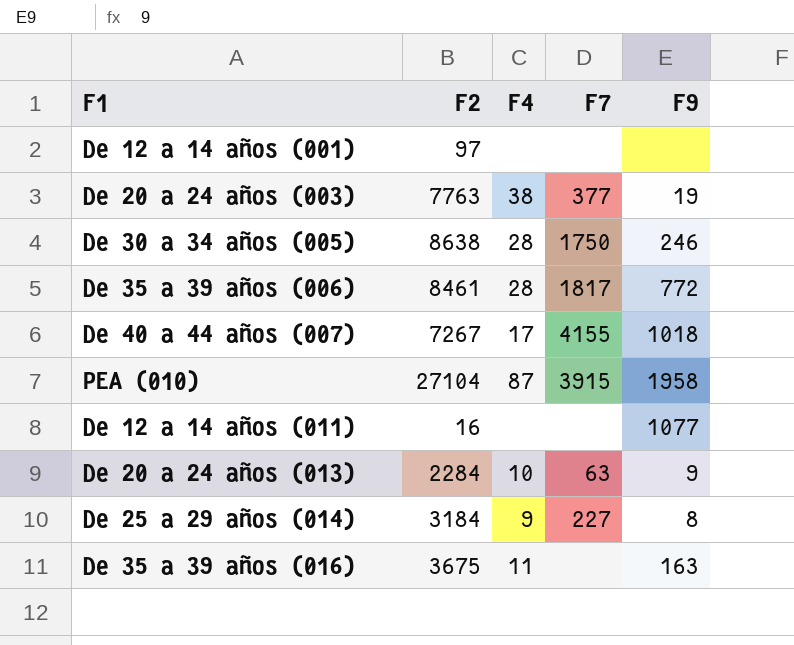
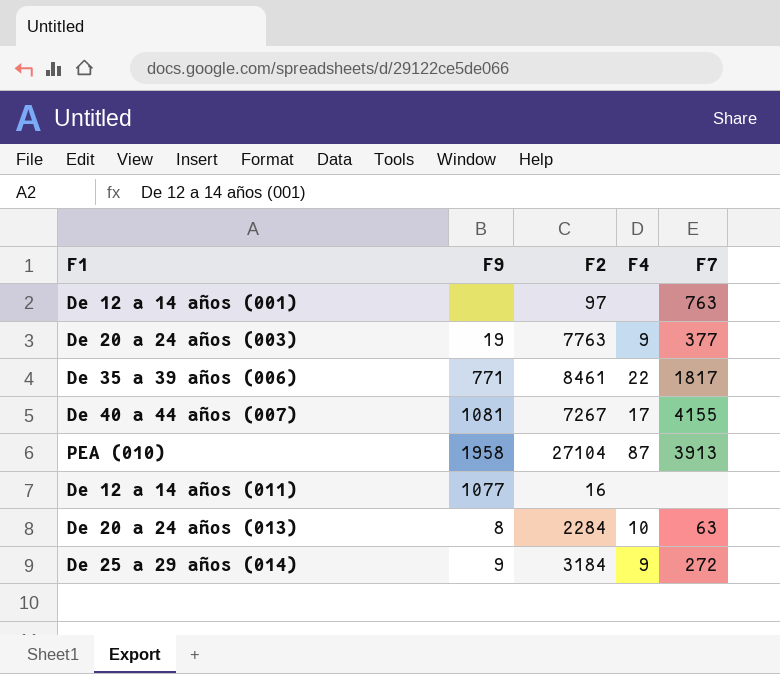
column F9 | position: 5 -> 2
row De 30 a 34 años (005): 8638 | 28 | 1750 | 246 -> none
row De 35 a 39 años (016): 3675 | 11 | none | 163 -> none
De 12 a 14 años (001) | F7: none -> 763
De 20 a 24 años (003) | F4: 38 -> 9
De 35 a 39 años (006) | F9: 772 -> 771
De 35 a 39 años (006) | F4: 28 -> 22
De 40 a 44 años (007) | F9: 1018 -> 1081
PEA (010) | F7: 3915 -> 3913
De 20 a 24 años (013) | F9: 9 -> 8
De 25 a 29 años (014) | F9: 8 -> 9
De 25 a 29 años (014) | F7: 227 -> 272

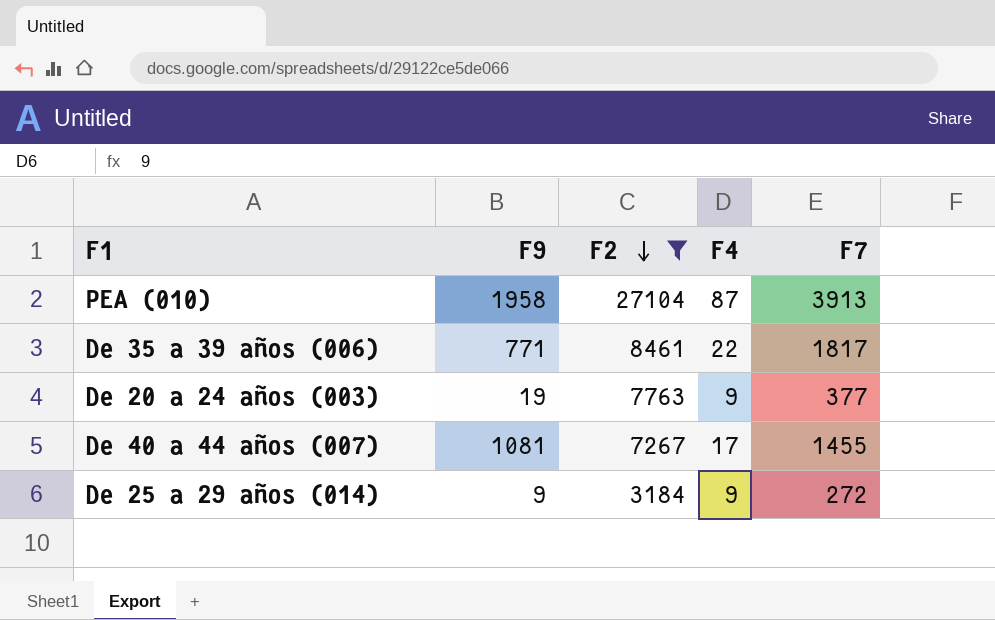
filter: none -> F2 >= 3184
row order: none -> F2 descending
De 40 a 44 años (007) | F7: 4155 -> 1455

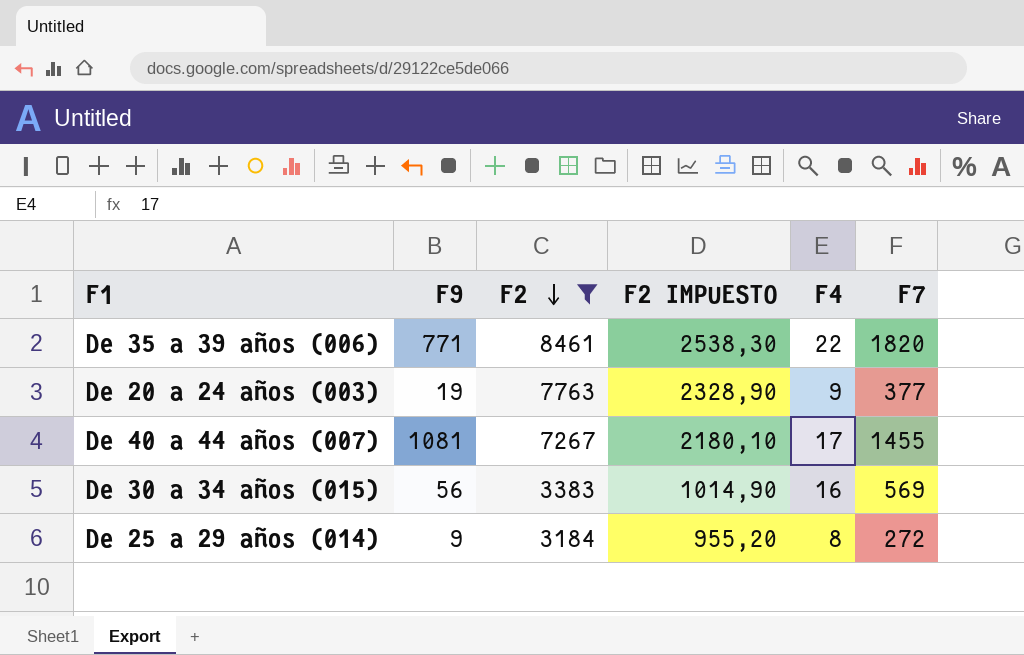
column F2 IMPUESTO | formula: none -> [F2] * 0,3
row PEA (010): 1958 | 27104 | 87 | 3913 -> none
De 35 a 39 años (006) | F7: 1817 -> 1820
row De 30 a 34 años (015): none -> 56 | 3383 | 1014,90 | 16 | 569
De 25 a 29 años (014) | F4: 9 -> 8

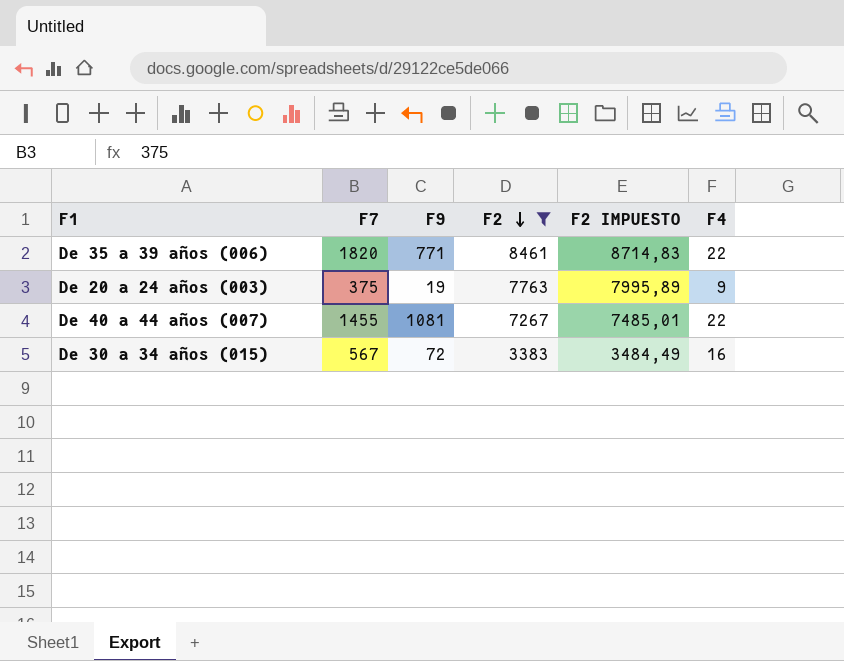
column F7 | position: 6 -> 2
column F2 IMPUESTO | formula: [F2] * 0,3 -> [F2] * 1,03
row De 25 a 29 años (014): 9 | 3184 | 955,20 | 8 | 272 -> none
De 20 a 24 años (003) | F7: 377 -> 375
De 40 a 44 años (007) | F4: 17 -> 22
De 30 a 34 años (015) | F7: 569 -> 567
De 30 a 34 años (015) | F9: 56 -> 72

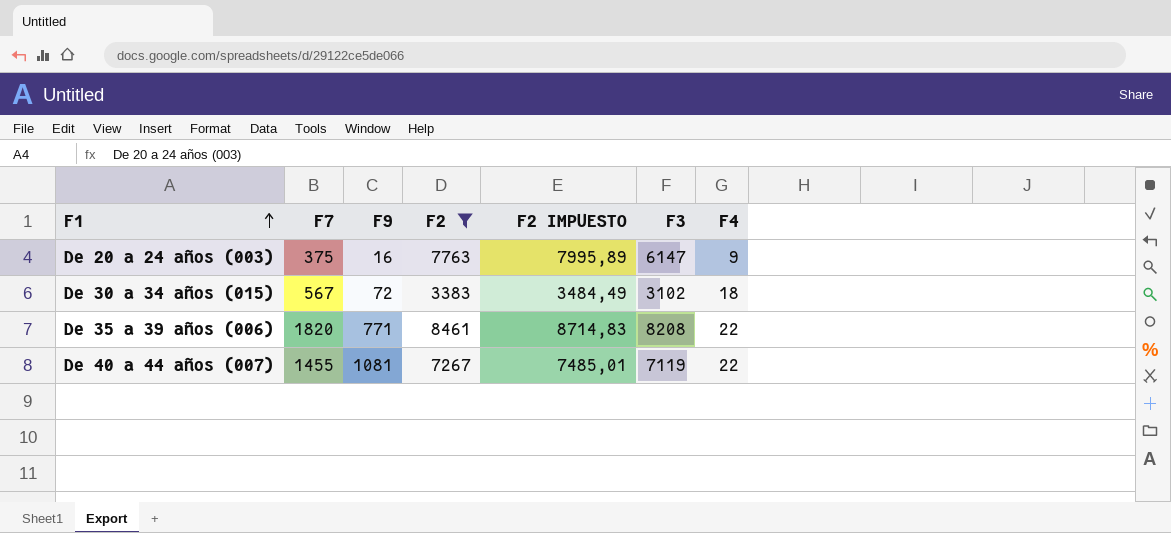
row order: F2 descending -> F1 ascending
column F3 | position: none -> 6
De 20 a 24 años (003) | F9: 19 -> 16
De 30 a 34 años (015) | F4: 16 -> 18

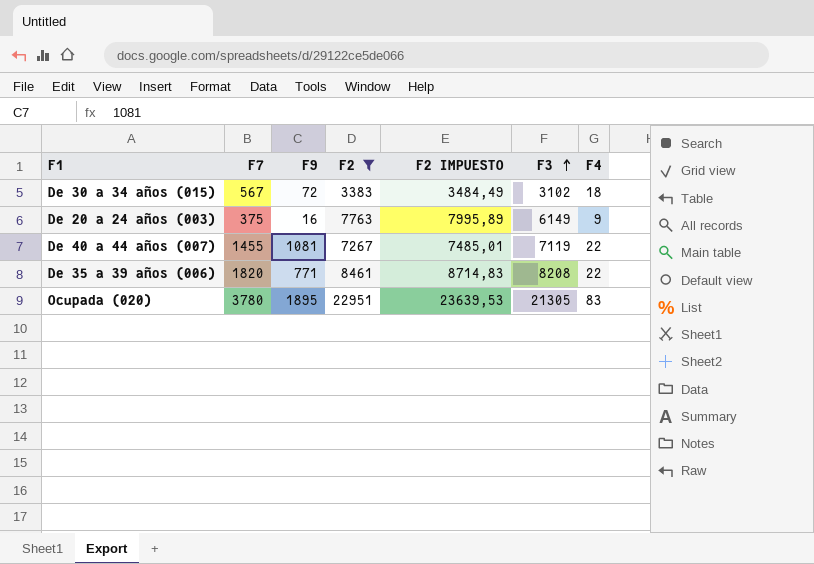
row order: F1 ascending -> F3 ascending
De 20 a 24 años (003) | F3: 6147 -> 6149
row Ocupada (020): none -> 3780 | 1895 | 22951 | 23639,53 | 21305 | 83

